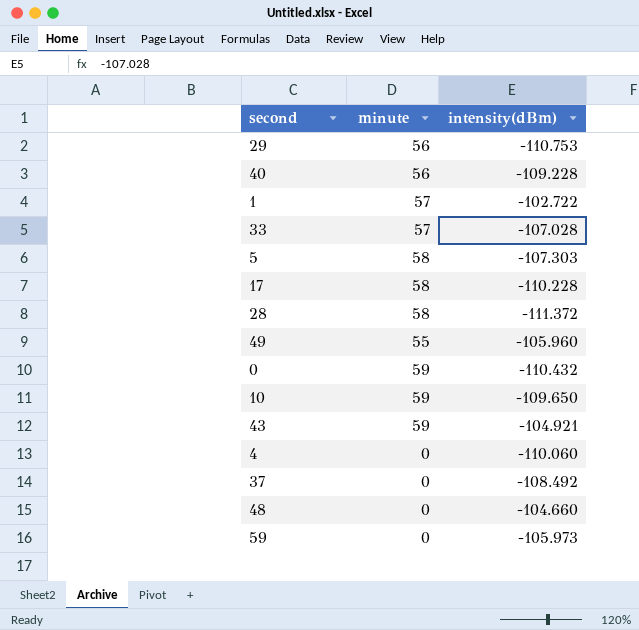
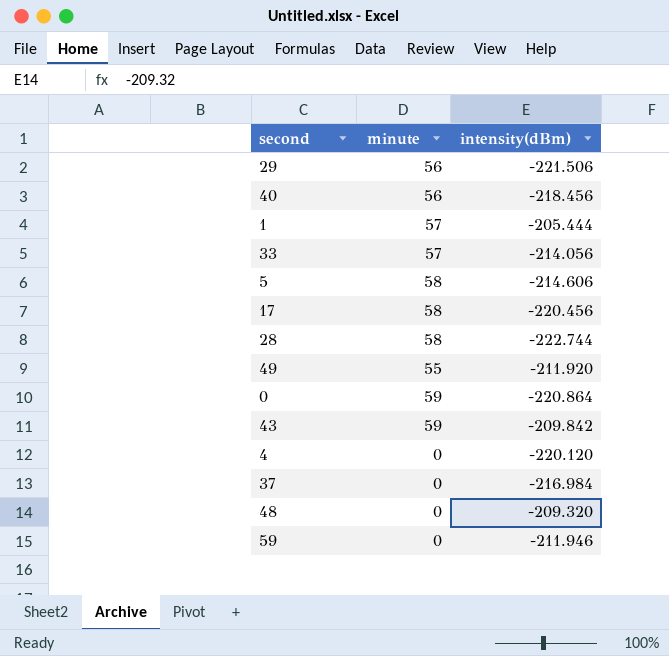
row 10: 59 | -109.650 -> none
29 | intensity(dBm): -110.753 -> -221.506
40 | intensity(dBm): -109.228 -> -218.456
1 | intensity(dBm): -102.722 -> -205.444
33 | intensity(dBm): -107.028 -> -214.056
5 | intensity(dBm): -107.303 -> -214.606
17 | intensity(dBm): -110.228 -> -220.456
28 | intensity(dBm): -111.372 -> -222.744
49 | intensity(dBm): -105.960 -> -211.920
0 | intensity(dBm): -110.432 -> -220.864
43 | intensity(dBm): -104.921 -> -209.842
4 | intensity(dBm): -110.060 -> -220.120
37 | intensity(dBm): -108.492 -> -216.984
48 | intensity(dBm): -104.660 -> -209.320
59 | intensity(dBm): -105.973 -> -211.946

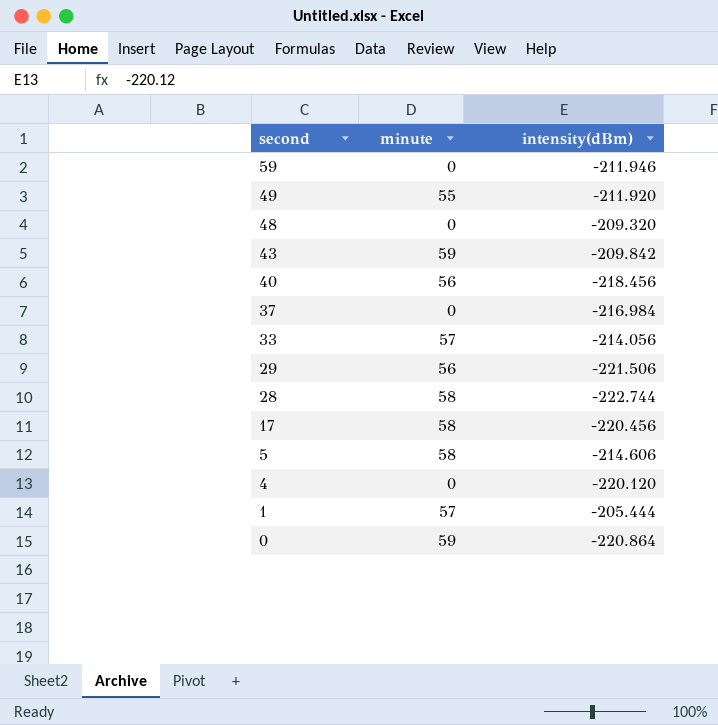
row order: none -> second descending

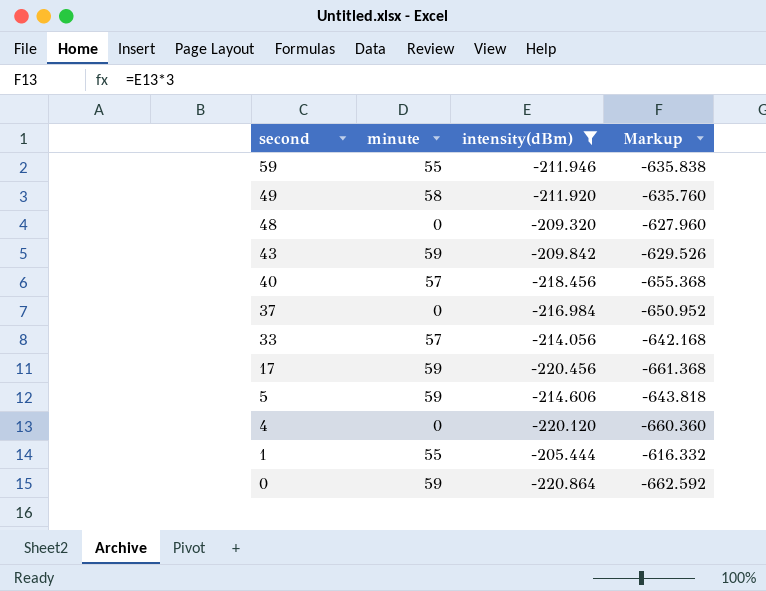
filter: none -> intensity(dBm) >= -220.864
column Markup | formula: none -> [intensity(dBm)] * 3
59 | minute: 0 -> 55
49 | minute: 55 -> 58
40 | minute: 56 -> 57
17 | minute: 58 -> 59
5 | minute: 58 -> 59
1 | minute: 57 -> 55

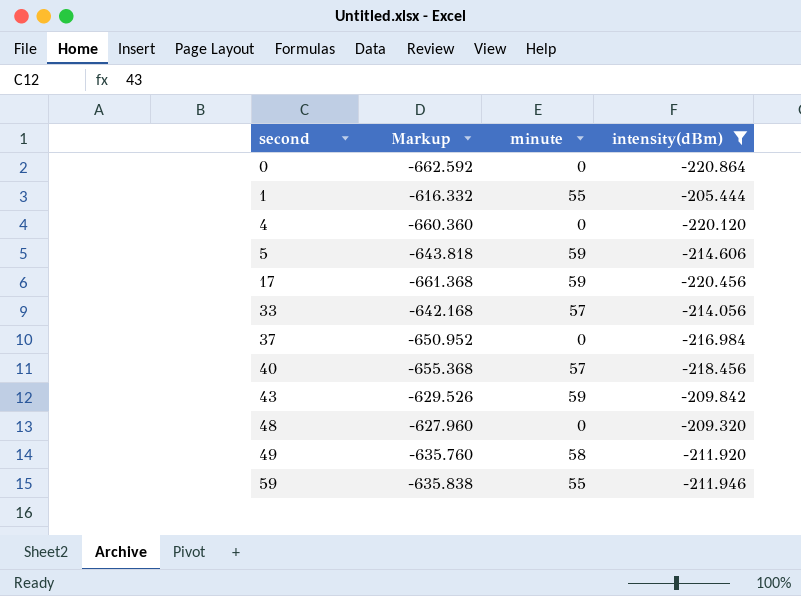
row order: second descending -> second ascending
column Markup | position: 4 -> 2
0 | minute: 59 -> 0

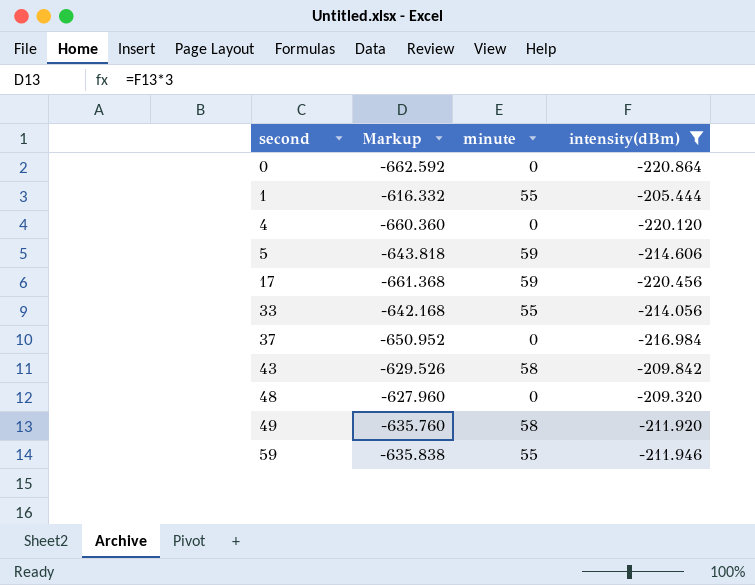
row 40: -655.368 | 57 | -218.456 -> none
33 | minute: 57 -> 55
43 | minute: 59 -> 58

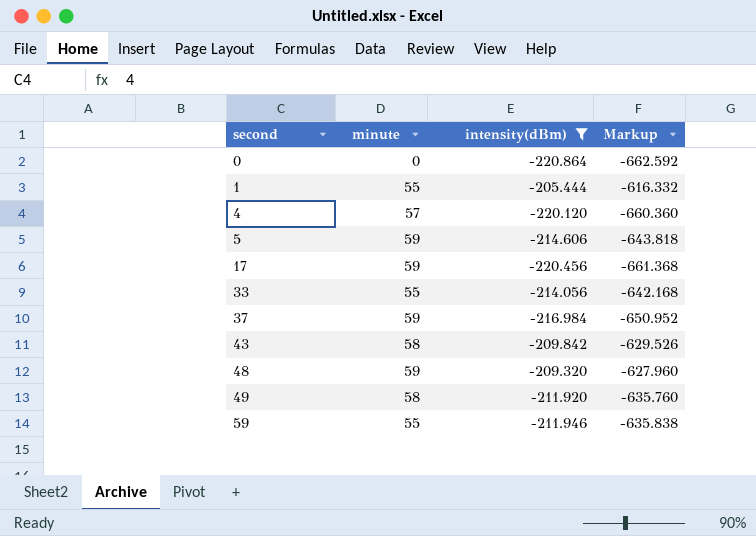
column Markup | position: 2 -> 4
4 | minute: 0 -> 57
37 | minute: 0 -> 59
48 | minute: 0 -> 59

